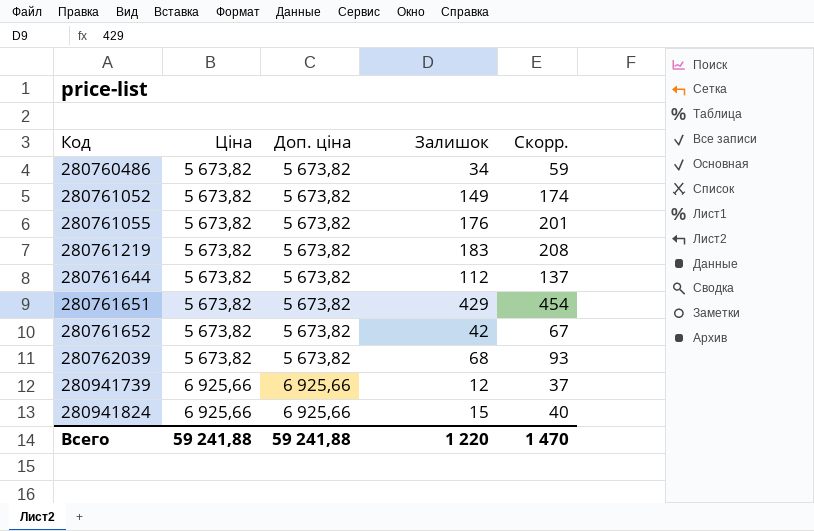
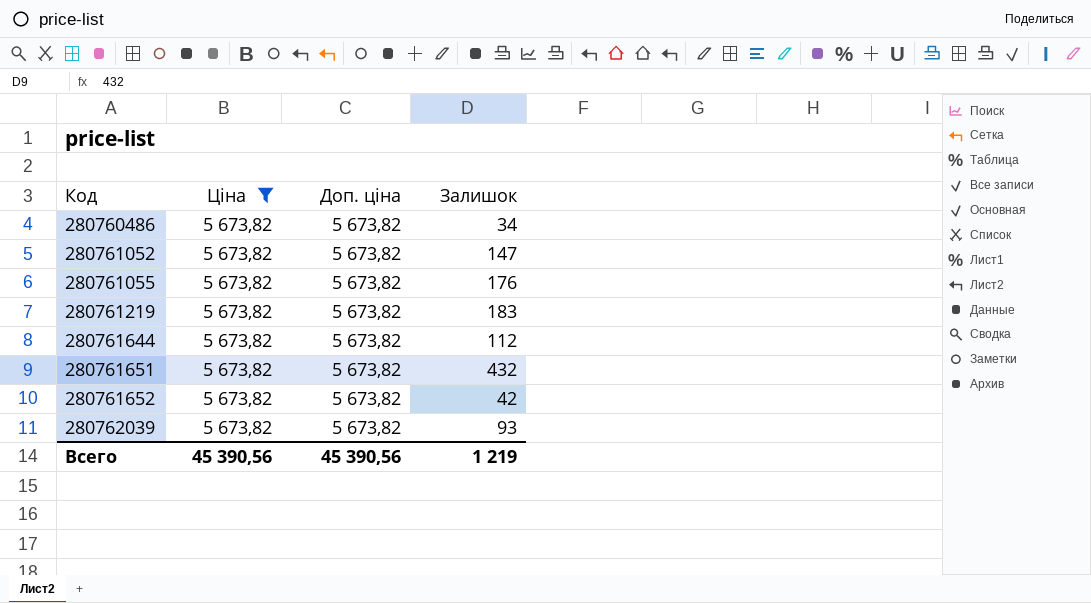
filter: none -> Ціна = 5 673,82
column Скорр. | formula: [Залишок] + 25 -> none
280761052 | Залишок: 149 -> 147
280761651 | Залишок: 429 -> 432
280762039 | Залишок: 68 -> 93
Всего | Ціна: 59 241,88 -> 45 390,56
Всего | Доп. ціна: 59 241,88 -> 45 390,56
Всего | Залишок: 1 220 -> 1 219

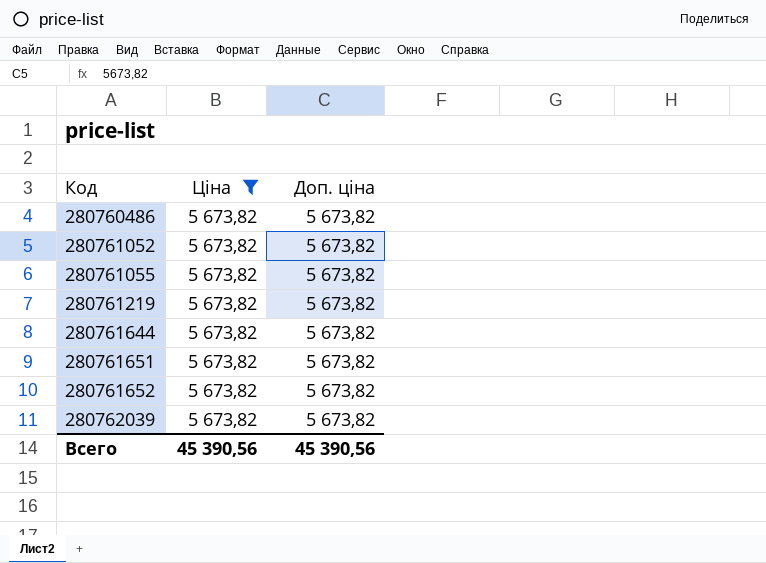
column Залишок | position: 4 -> none

